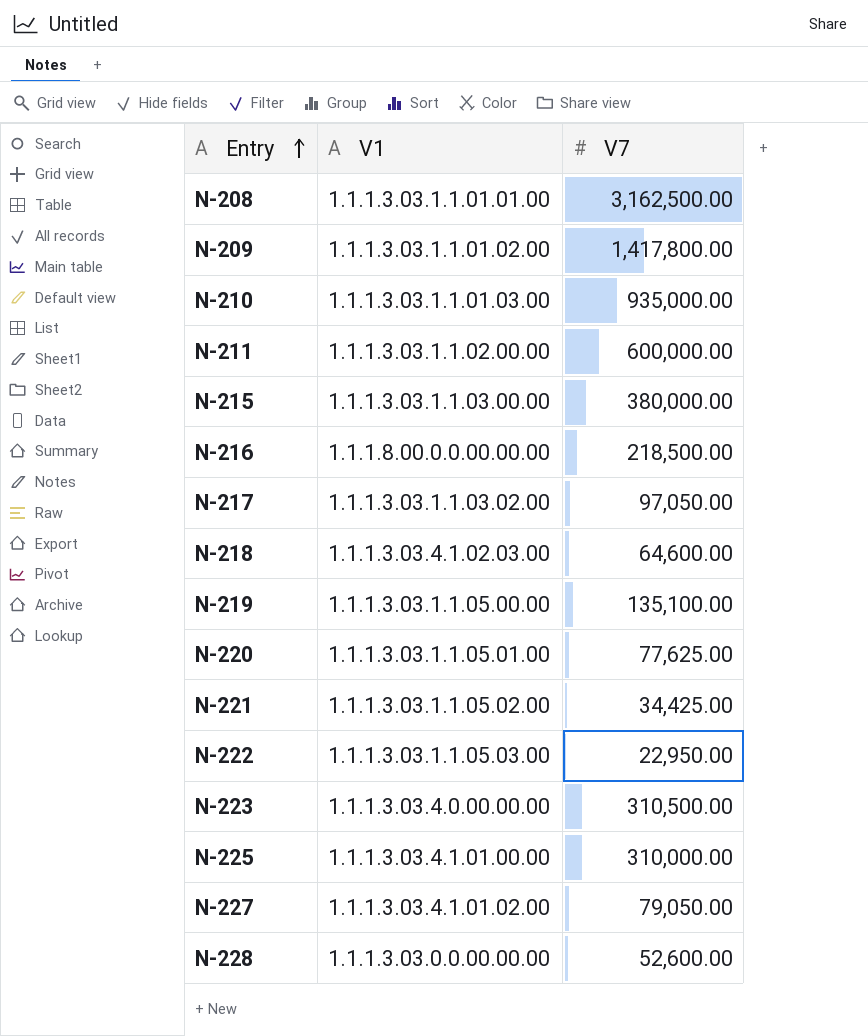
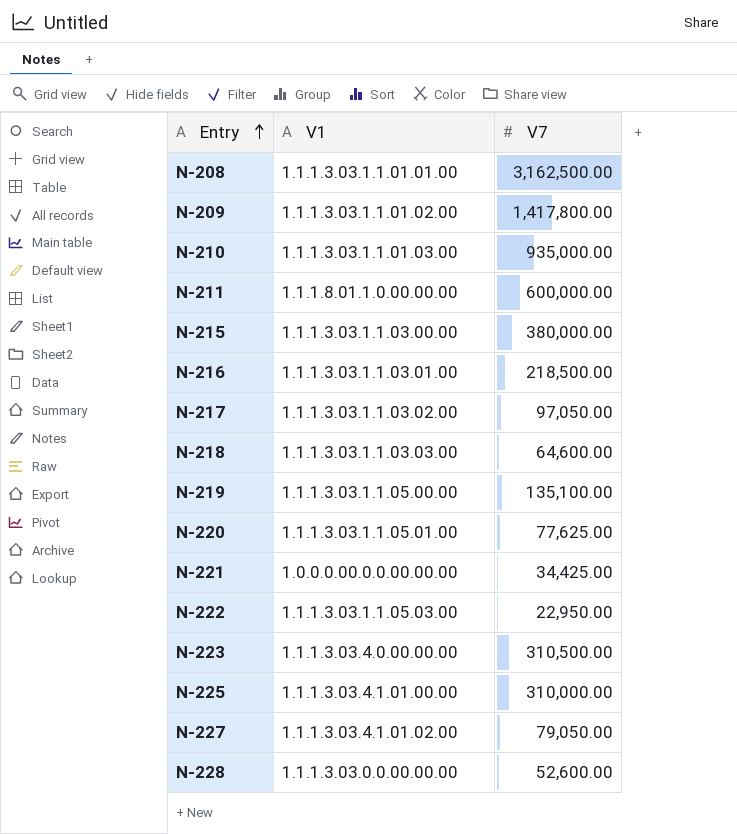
N-211 | V1: 1.1.1.3.03.1.1.02.00.00 -> 1.1.1.8.01.1.0.00.00.00
N-216 | V1: 1.1.1.8.00.0.0.00.00.00 -> 1.1.1.3.03.1.1.03.01.00
N-218 | V1: 1.1.1.3.03.4.1.02.03.00 -> 1.1.1.3.03.1.1.03.03.00
N-221 | V1: 1.1.1.3.03.1.1.05.02.00 -> 1.0.0.0.00.0.0.00.00.00

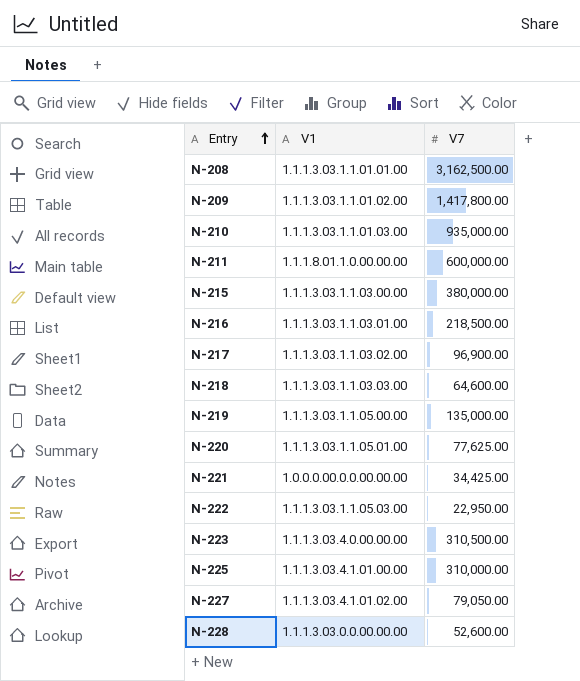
N-217 | V7: 97,050.00 -> 96,900.00
N-219 | V7: 135,100.00 -> 135,000.00

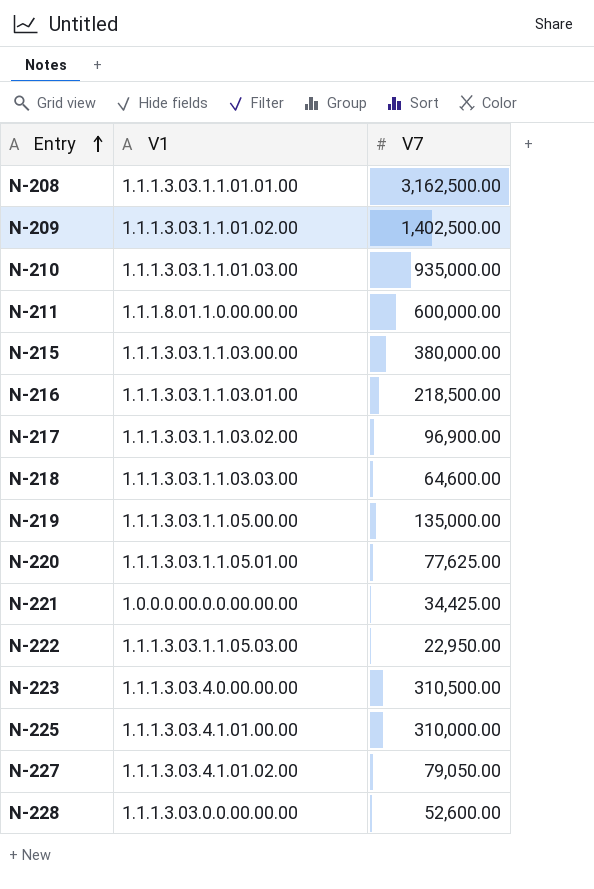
N-209 | V7: 1,417,800.00 -> 1,402,500.00

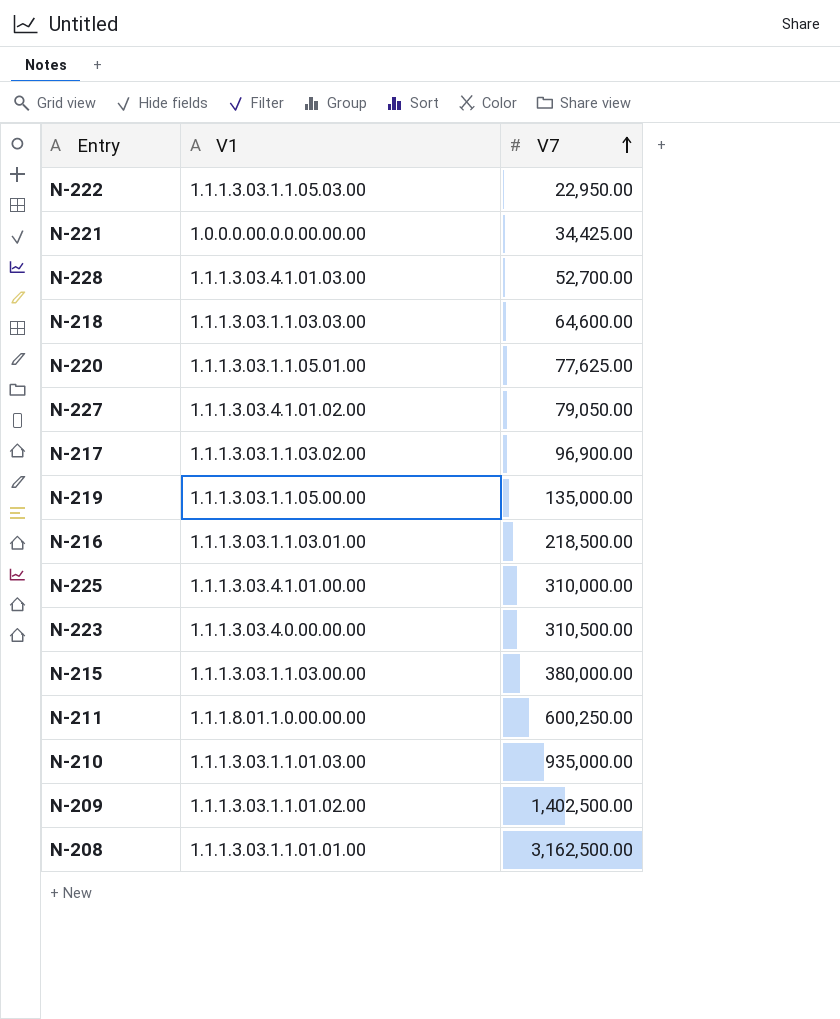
row order: Entry ascending -> V7 ascending
N-228 | V1: 1.1.1.3.03.0.0.00.00.00 -> 1.1.1.3.03.4.1.01.03.00
N-228 | V7: 52,600.00 -> 52,700.00
N-211 | V7: 600,000.00 -> 600,250.00

